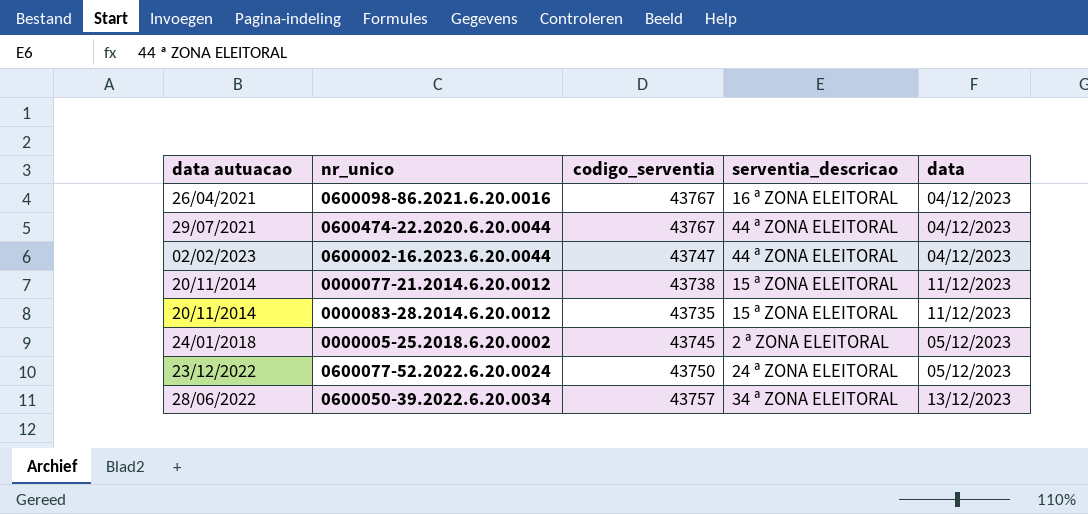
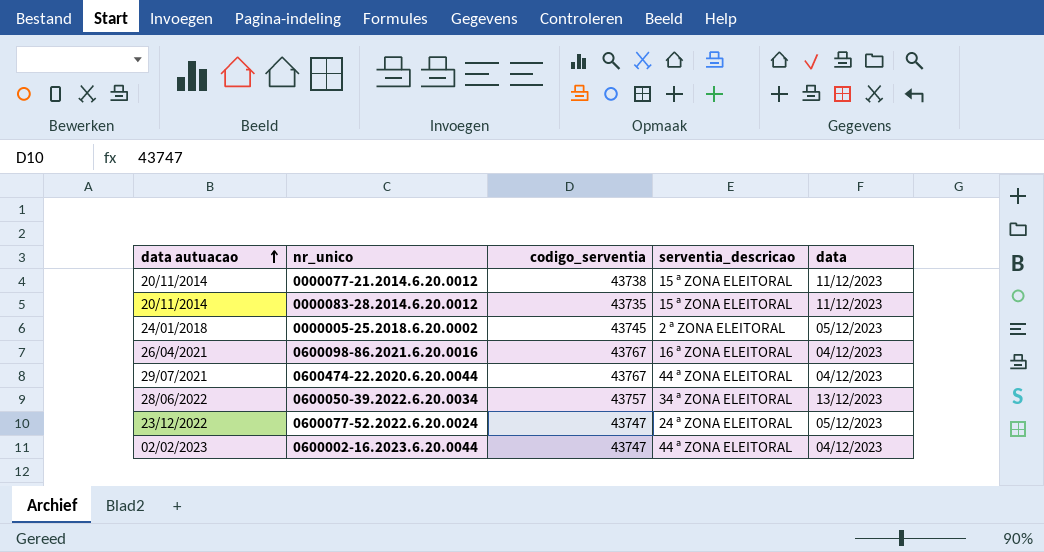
row order: none -> data autuacao ascending
0600077-52.2022.6.20.0024 | codigo_serventia: 43750 -> 43747

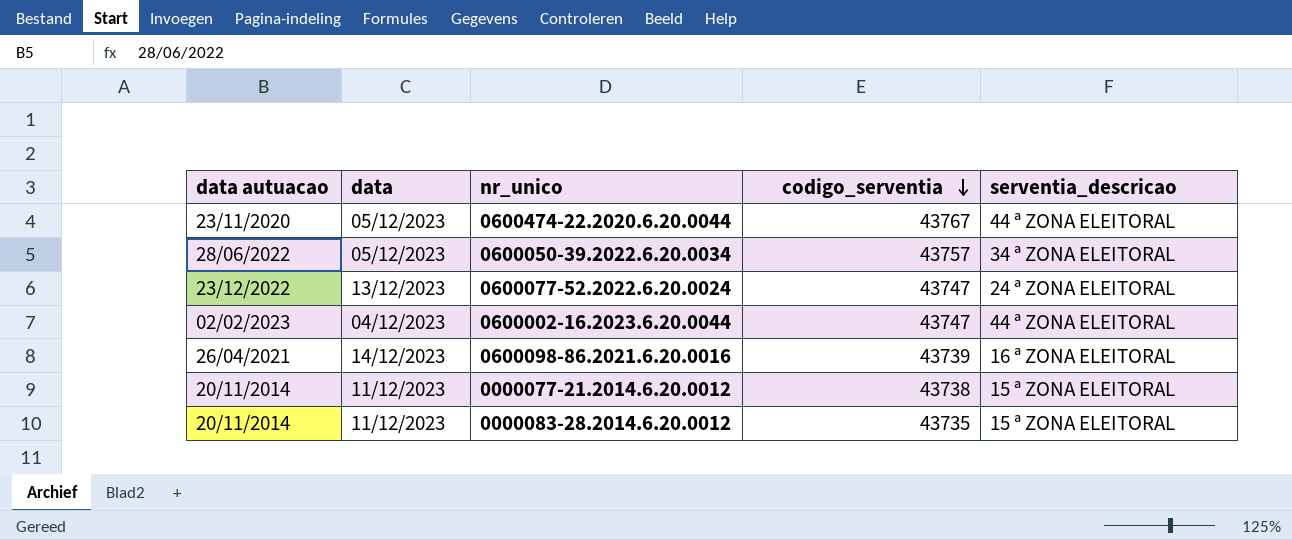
row order: data autuacao ascending -> codigo_serventia descending
column data | position: 5 -> 2
row 0000005-25.2018.6.20.0002: 24/01/2018 | 43745 | 2 ª ZONA ELEITORAL | 05/12/2023 -> none
0600474-22.2020.6.20.0044 | data autuacao: 29/07/2021 -> 23/11/2020
0600474-22.2020.6.20.0044 | data: 04/12/2023 -> 05/12/2023
0600050-39.2022.6.20.0034 | data: 13/12/2023 -> 05/12/2023
0600077-52.2022.6.20.0024 | data: 05/12/2023 -> 13/12/2023
0600098-86.2021.6.20.0016 | data: 04/12/2023 -> 14/12/2023
0600098-86.2021.6.20.0016 | codigo_serventia: 43767 -> 43739

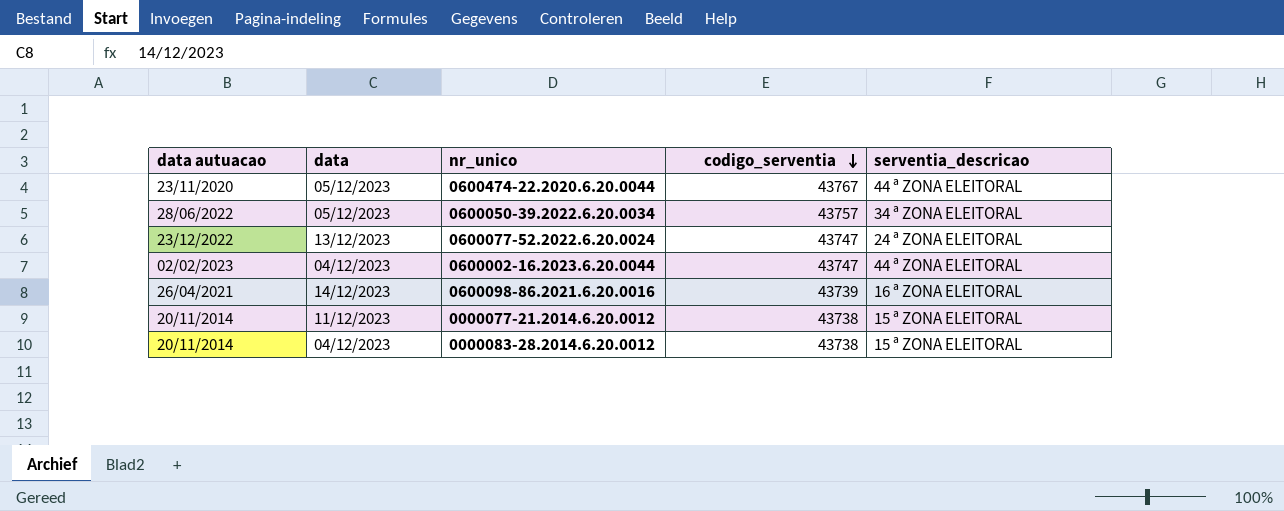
0000083-28.2014.6.20.0012 | data: 11/12/2023 -> 04/12/2023
0000083-28.2014.6.20.0012 | codigo_serventia: 43735 -> 43738

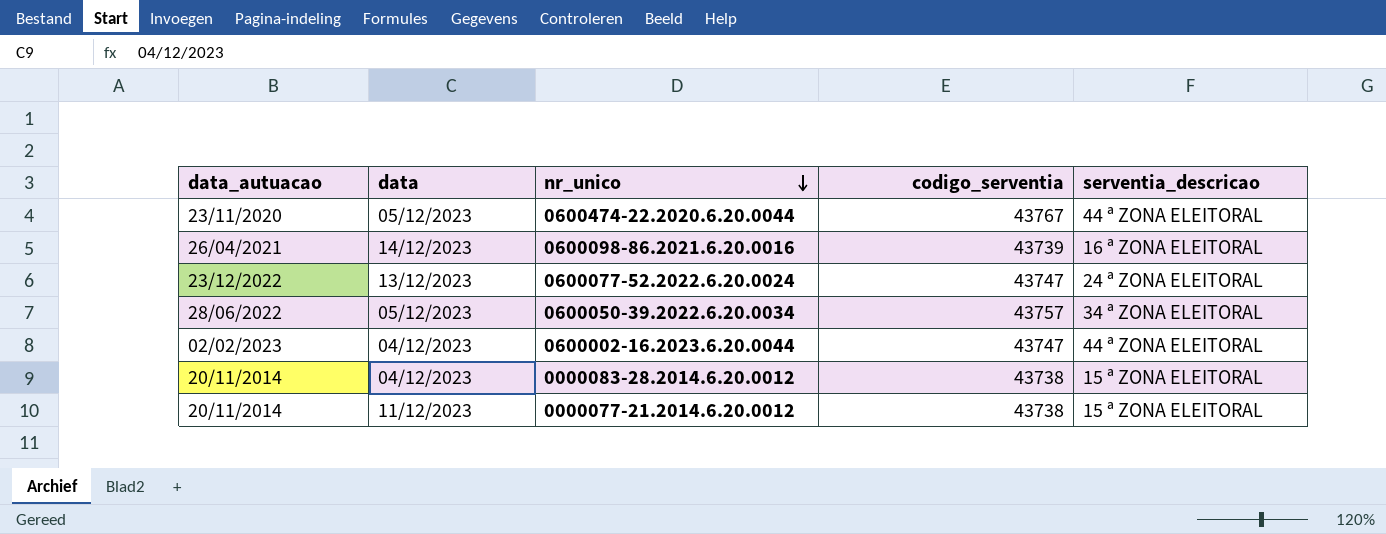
row order: codigo_serventia descending -> nr_unico descending
column name: data autuacao -> data_autuacao

